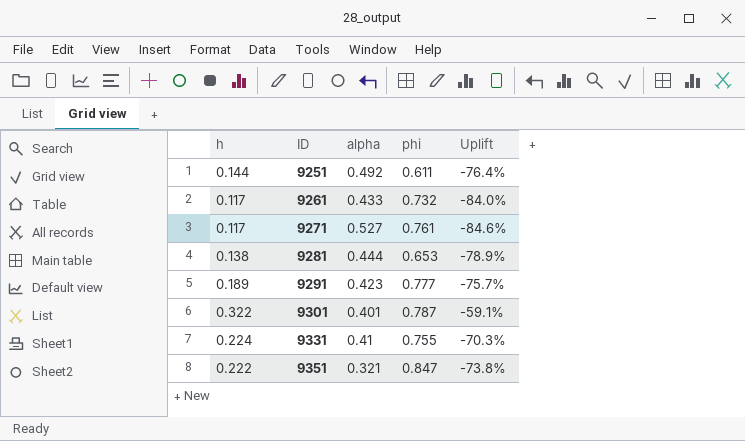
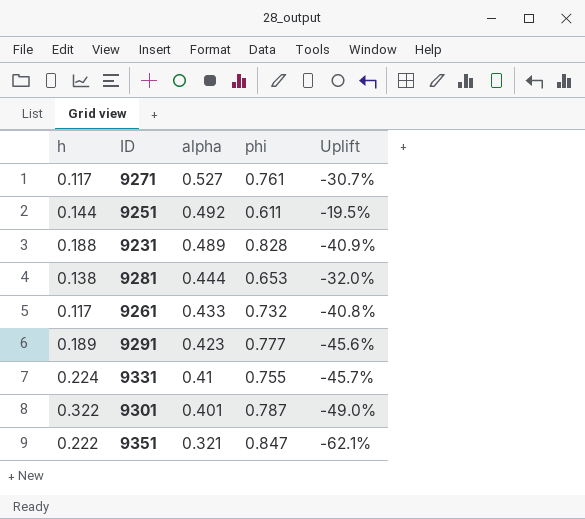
row order: ID ascending -> alpha descending
column Uplift | formula: ([h] - [phi]) / [phi] -> ([alpha] - [phi]) / [phi]
row 9231: none -> 0.188 | 0.489 | 0.828 | -40.9%

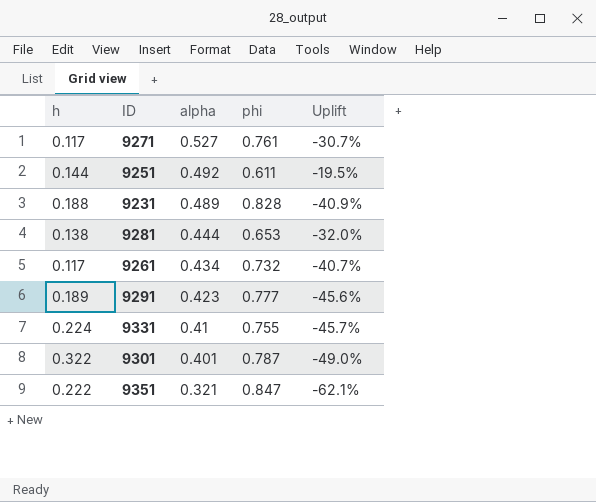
9261 | alpha: 0.433 -> 0.434
9261 | Uplift: -40.8% -> -40.7%

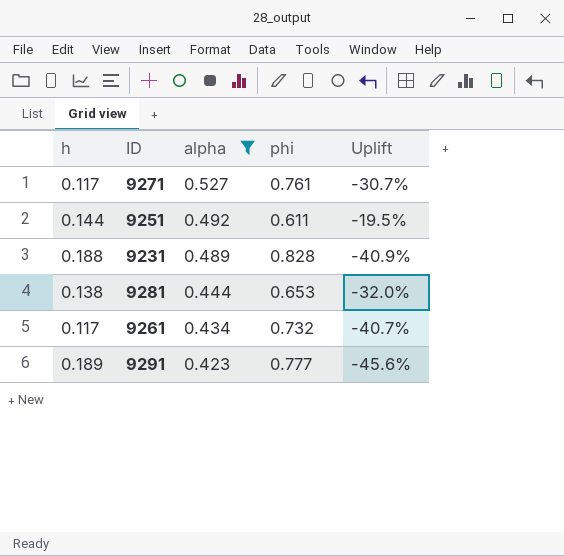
filter: none -> alpha >= 0.423

